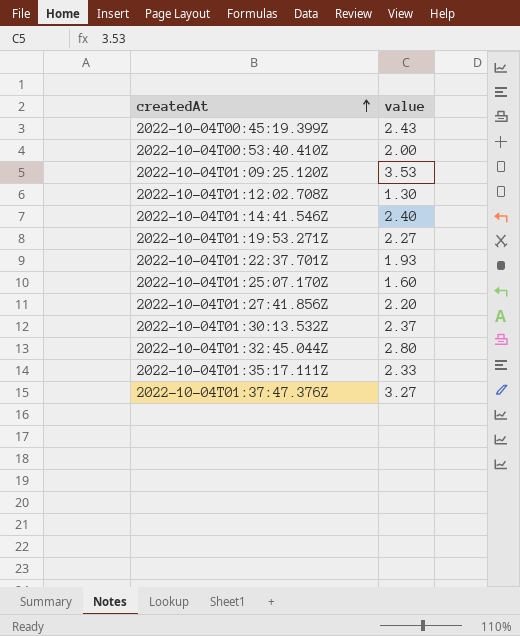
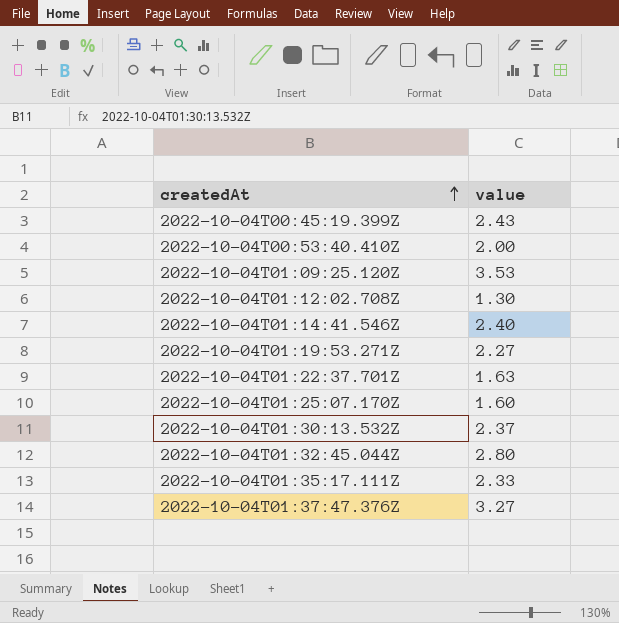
row 2022-10-04T01:27:41.856Z: 2.20 -> none
2022-10-04T01:22:37.701Z | value: 1.93 -> 1.63

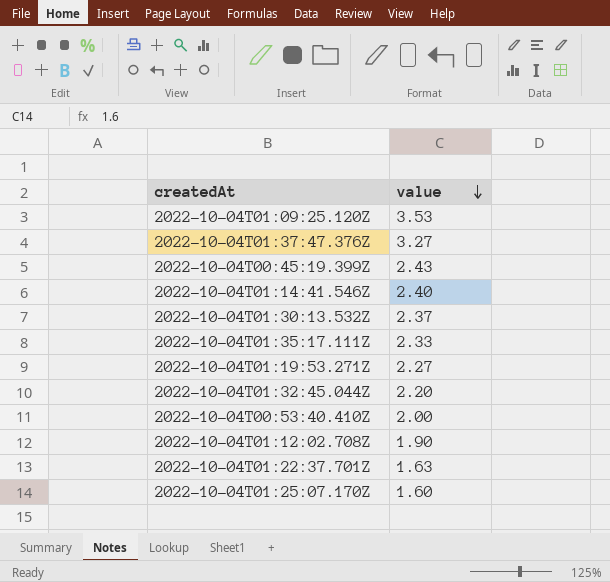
row order: createdAt ascending -> value descending
2022-10-04T01:32:45.044Z | value: 2.80 -> 2.20
2022-10-04T01:12:02.708Z | value: 1.30 -> 1.90

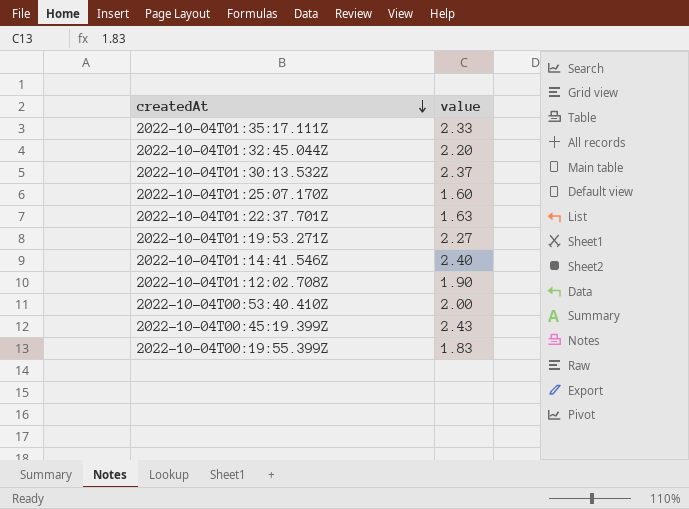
row order: value descending -> createdAt descending
row 2022-10-04T01:09:25.120Z: 3.53 -> none
row 2022-10-04T01:37:47.376Z: 3.27 -> none
row 2022-10-04T00:19:55.399Z: none -> 1.83

